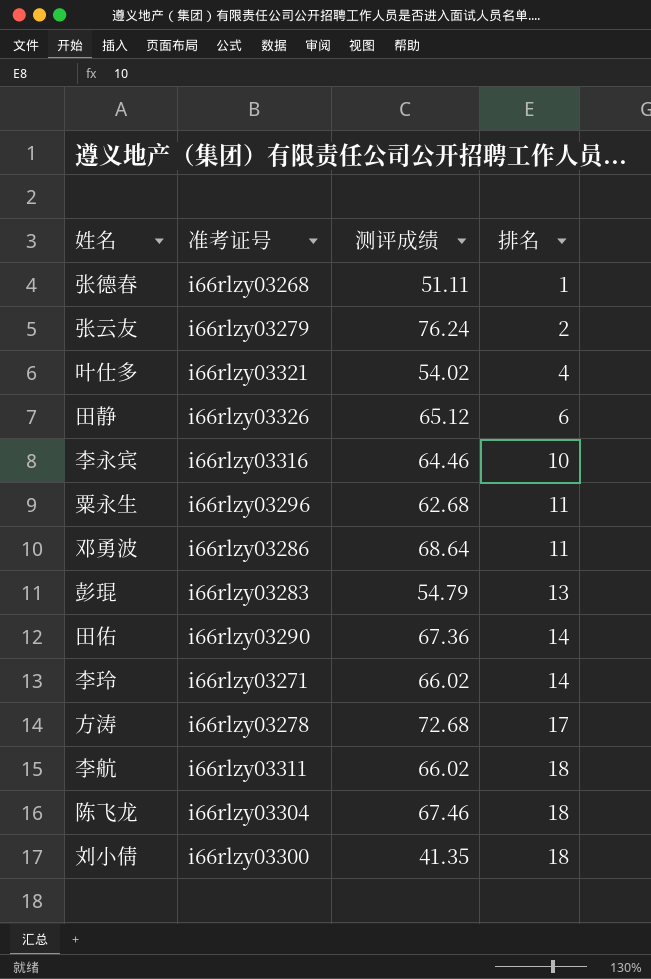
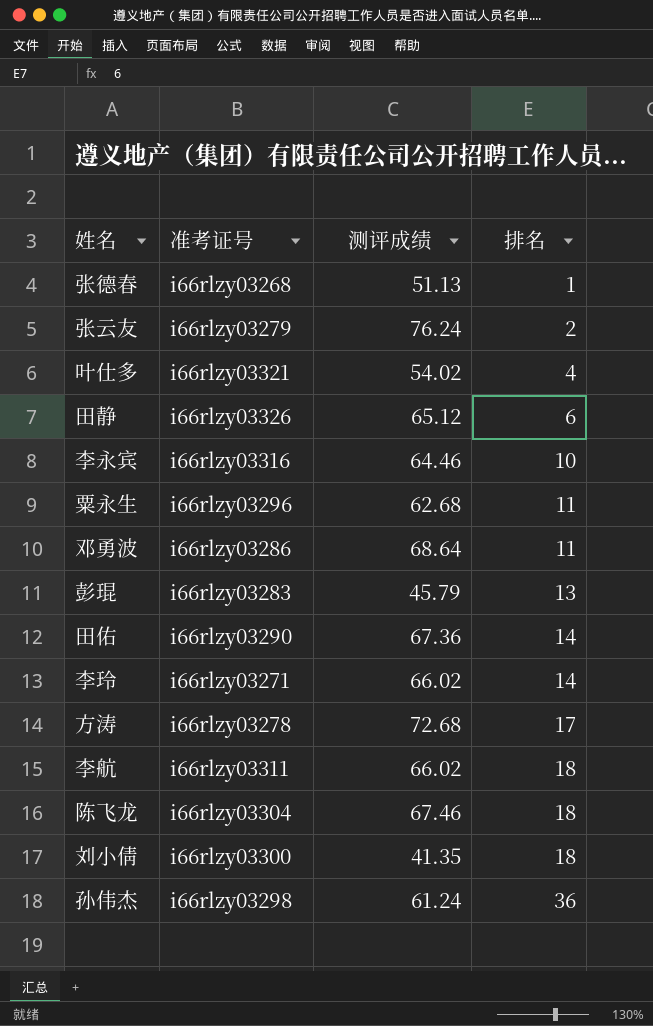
张德春 | 测评成绩: 51.11 -> 51.13
彭琨 | 测评成绩: 54.79 -> 45.79
row 孙伟杰: none -> i66rlzy03298 | 61.24 | 36

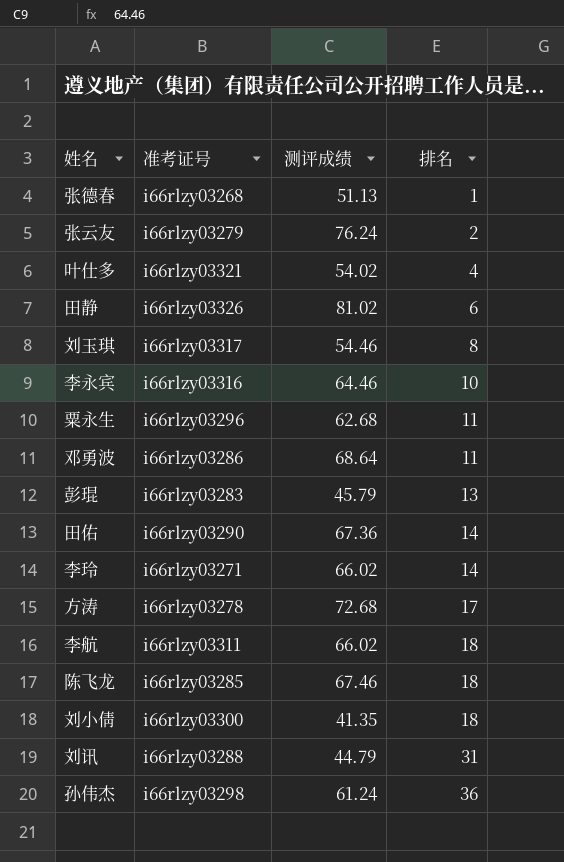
田静 | 测评成绩: 65.12 -> 81.02
row 刘玉琪: none -> i66rlzy03317 | 54.46 | 8
陈飞龙 | 准考证号: i66rlzy03304 -> i66rlzy03285
row 刘讯: none -> i66rlzy03288 | 44.79 | 31

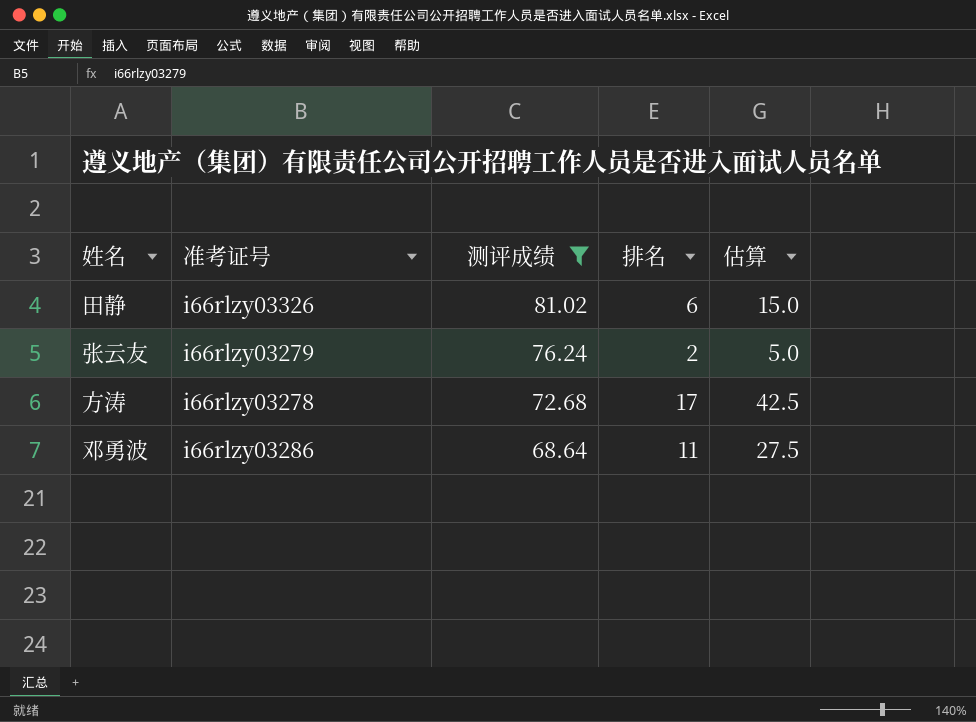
filter: none -> 测评成绩 >= 68.64
row order: 排名 ascending -> 测评成绩 descending
column 估算 | formula: none -> [排名] * 2.5

